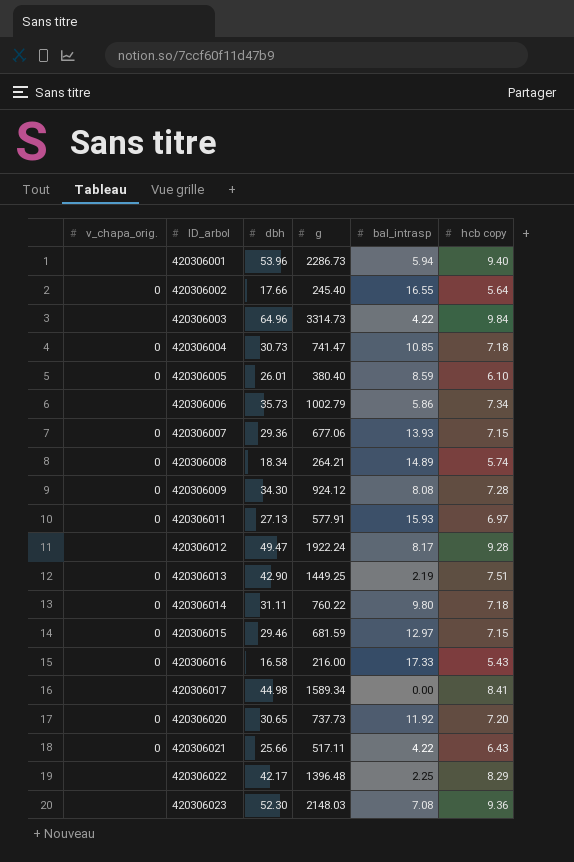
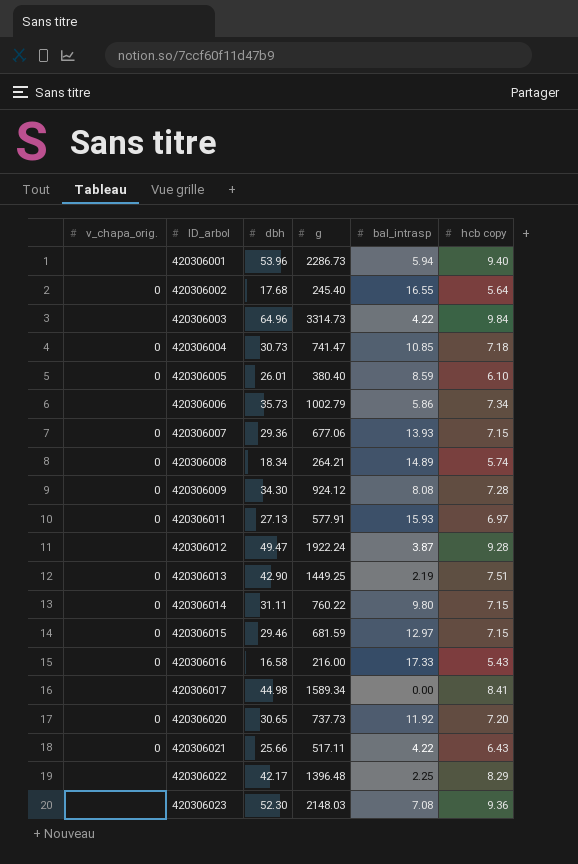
420306002 | dbh: 17.66 -> 17.68
420306012 | bal_intrasp: 8.17 -> 3.87
420306014 | hcb copy: 7.18 -> 7.15

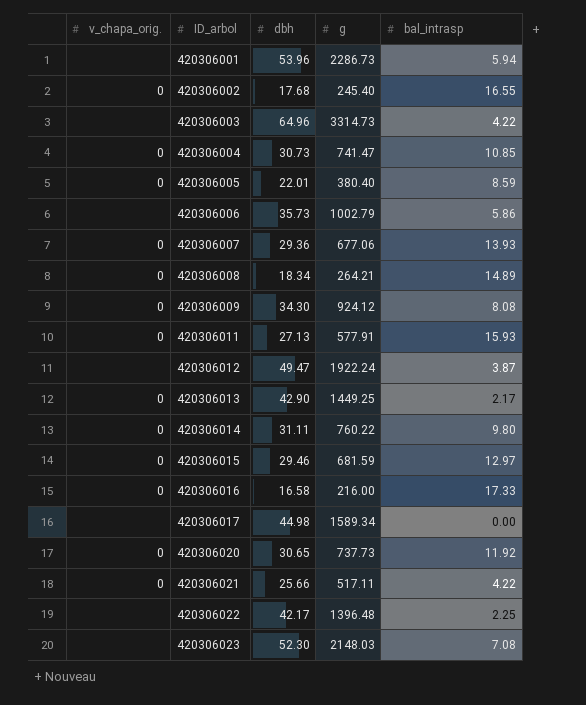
column hcb copy | position: 6 -> none
420306005 | dbh: 26.01 -> 22.01
420306013 | bal_intrasp: 2.19 -> 2.17

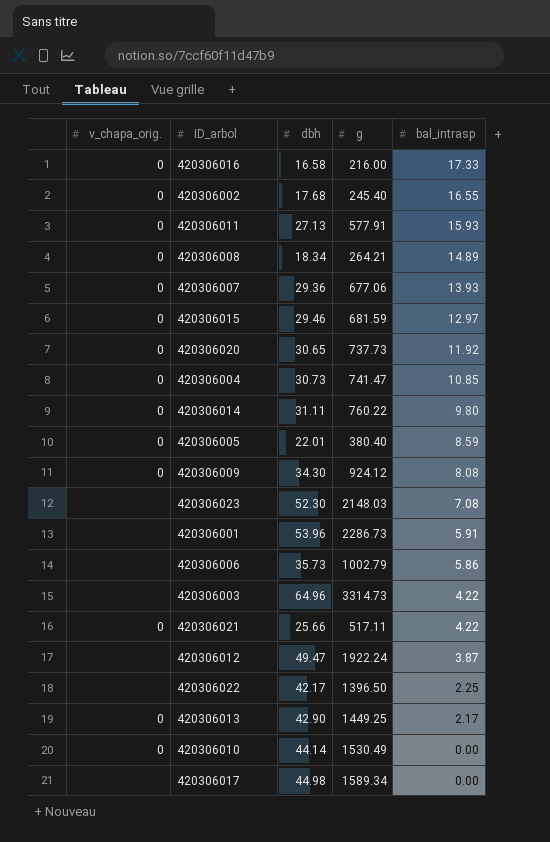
row order: ID_arbol ascending -> bal_intrasp descending
420306001 | bal_intrasp: 5.94 -> 5.91
420306022 | g: 1396.48 -> 1396.50
row 420306010: none -> 0 | 44.14 | 1530.49 | 0.00

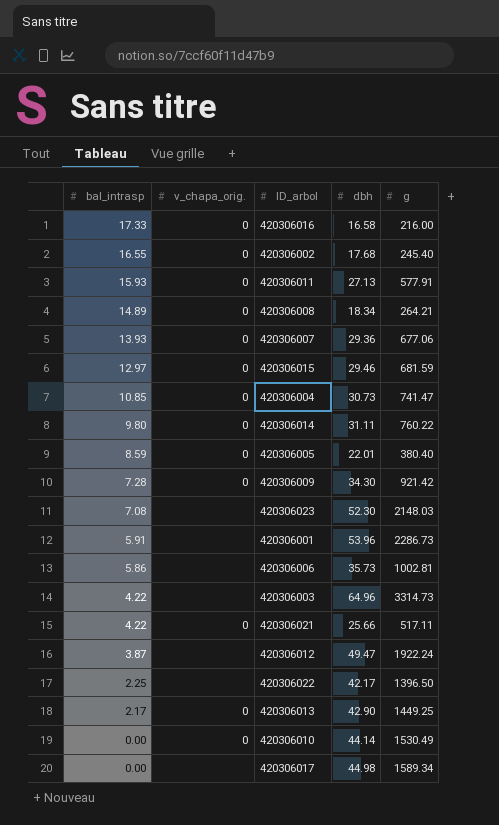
column bal_intrasp | position: 5 -> 1
row 420306020: 0 | 30.65 | 737.73 | 11.92 -> none
420306009 | bal_intrasp: 8.08 -> 7.28
420306009 | g: 924.12 -> 921.42
420306006 | g: 1002.79 -> 1002.81

